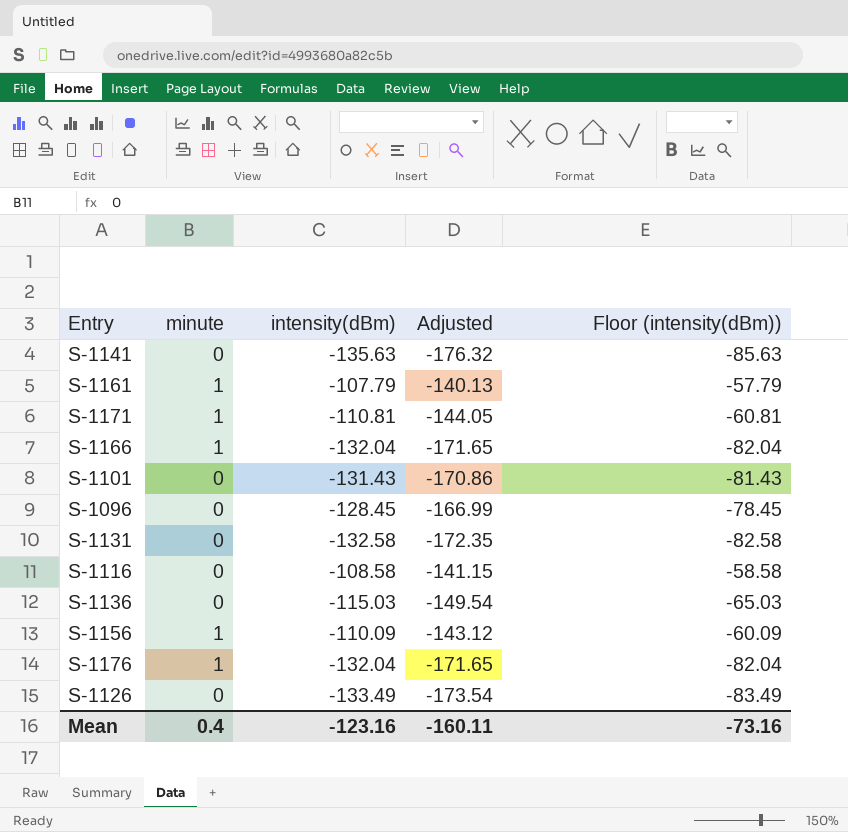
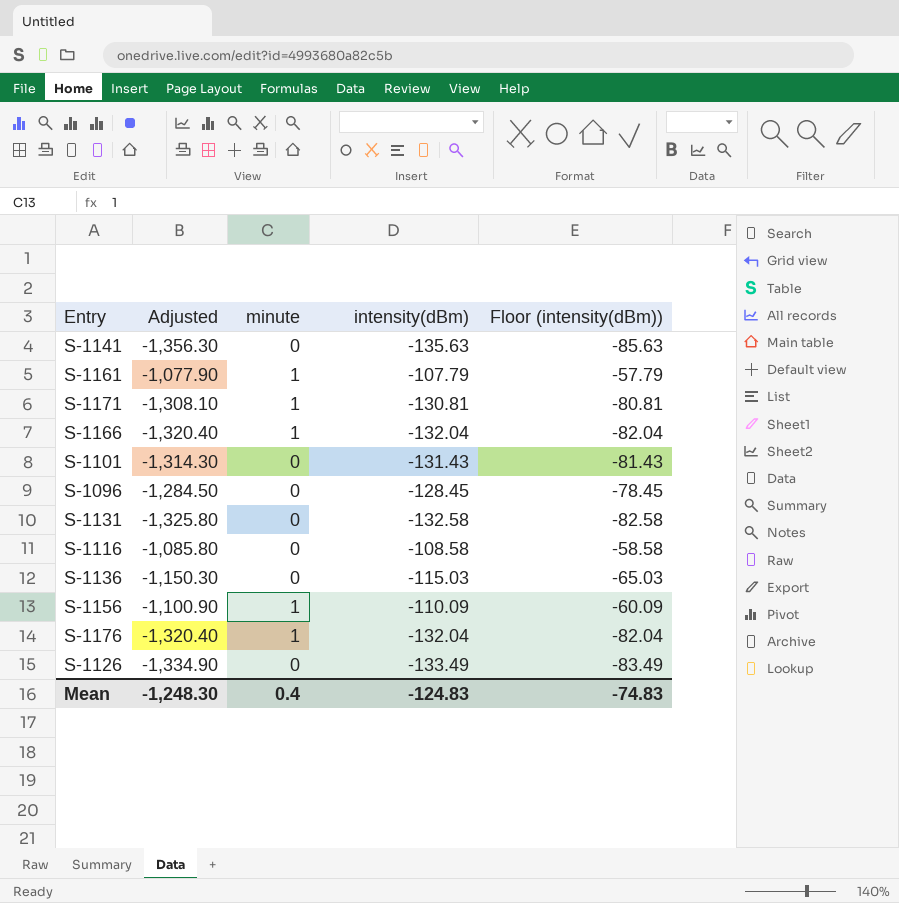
column Adjusted | formula: [intensity(dBm)] * 1.3 -> [intensity(dBm)] * 10
column Adjusted | position: 4 -> 2
S-1171 | intensity(dBm): -110.81 -> -130.81
S-1171 | Floor (intensity(dBm)): -60.81 -> -80.81
Mean | Adjusted: -160.11 -> -1,248.30
Mean | intensity(dBm): -123.16 -> -124.83
Mean | Floor (intensity(dBm)): -73.16 -> -74.83

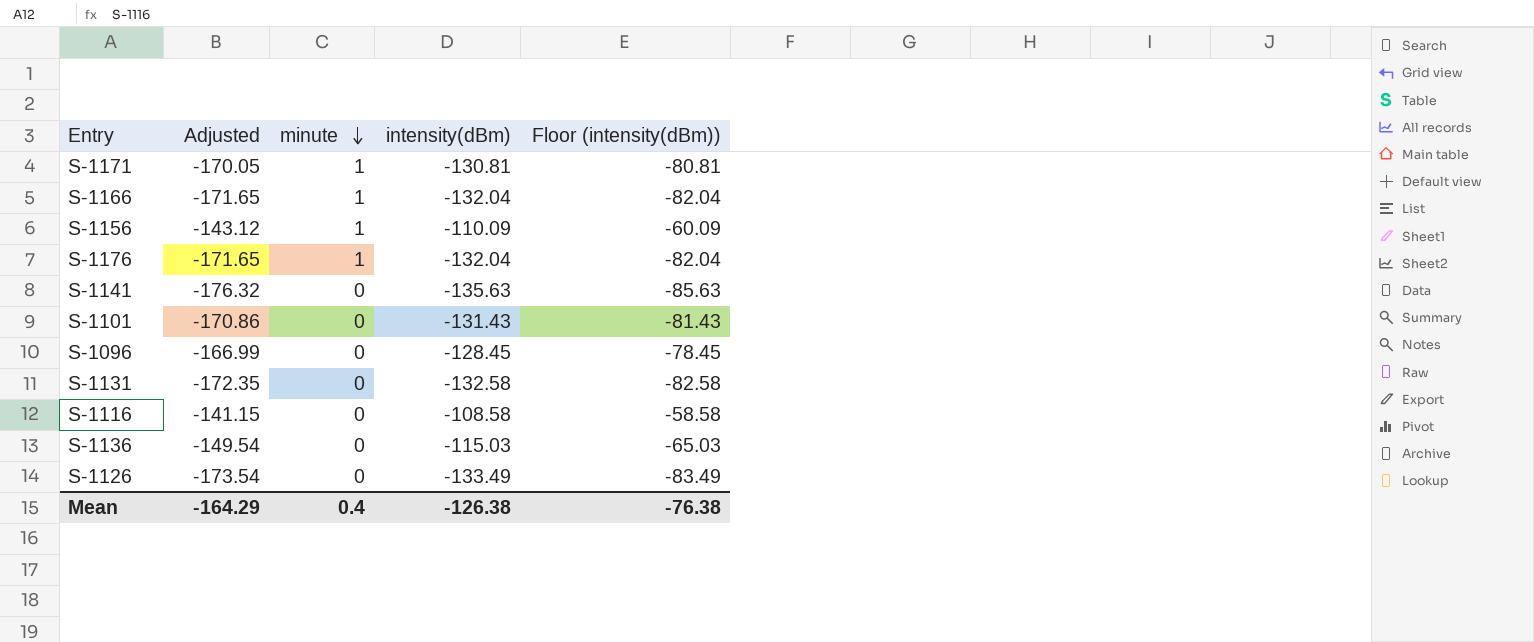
row order: none -> minute descending
column Adjusted | formula: [intensity(dBm)] * 10 -> [intensity(dBm)] * 1.3
row S-1161: -1,077.90 | 1 | -107.79 | -57.79 -> none
Mean | Adjusted: -1,248.30 -> -164.29
Mean | intensity(dBm): -124.83 -> -126.38
Mean | Floor (intensity(dBm)): -74.83 -> -76.38

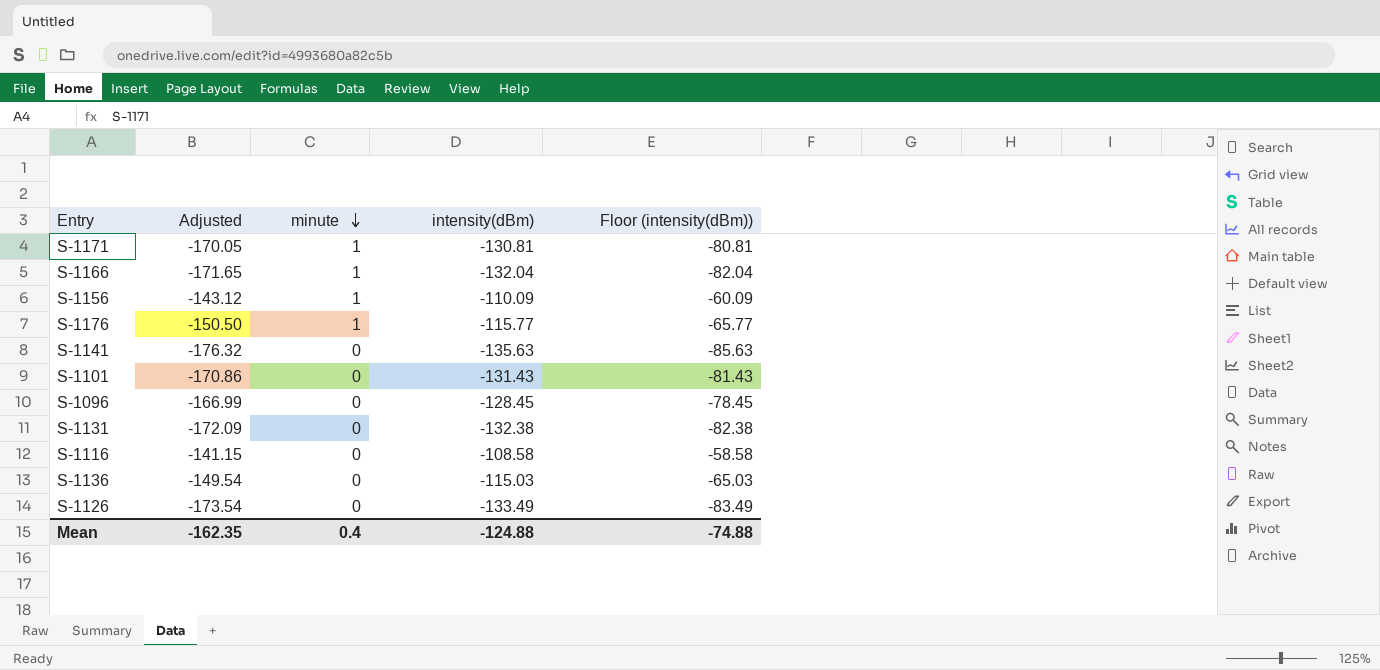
S-1176 | Adjusted: -171.65 -> -150.50
S-1176 | intensity(dBm): -132.04 -> -115.77
S-1176 | Floor (intensity(dBm)): -82.04 -> -65.77
S-1131 | Adjusted: -172.35 -> -172.09
S-1131 | intensity(dBm): -132.58 -> -132.38
S-1131 | Floor (intensity(dBm)): -82.58 -> -82.38
Mean | Adjusted: -164.29 -> -162.35
Mean | intensity(dBm): -126.38 -> -124.88
Mean | Floor (intensity(dBm)): -76.38 -> -74.88

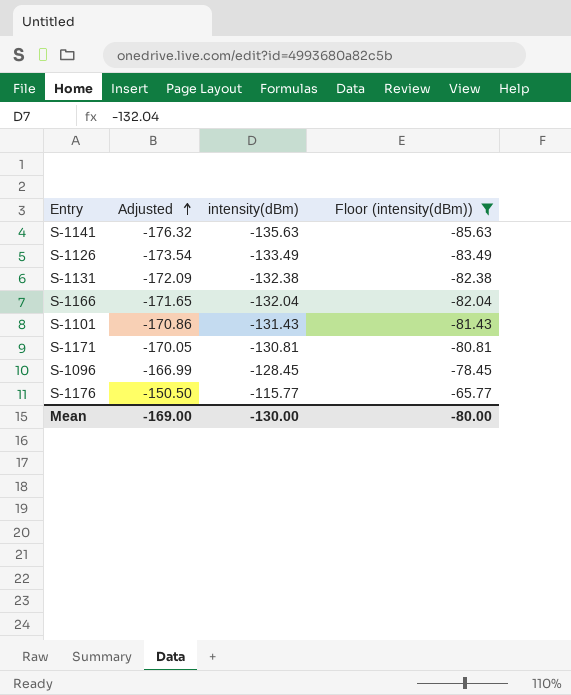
filter: none -> Floor (intensity(dBm)) <= -65.77
row order: minute descending -> Adjusted ascending
column minute | position: 3 -> none
Mean | Adjusted: -162.35 -> -169.00
Mean | intensity(dBm): -124.88 -> -130.00
Mean | Floor (intensity(dBm)): -74.88 -> -80.00

